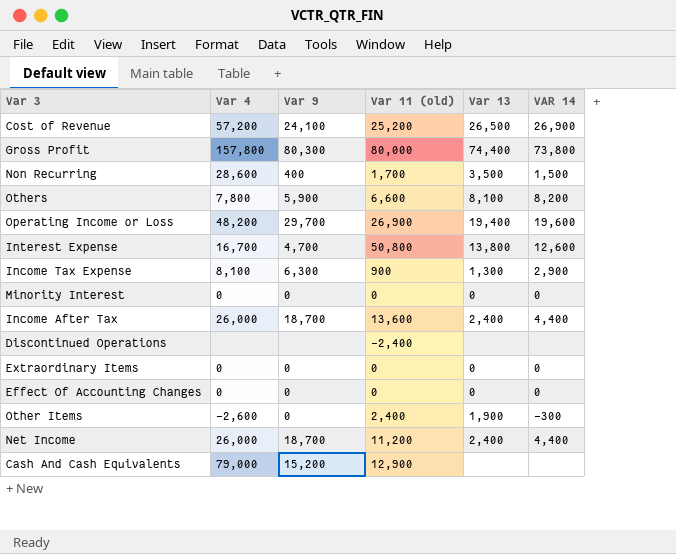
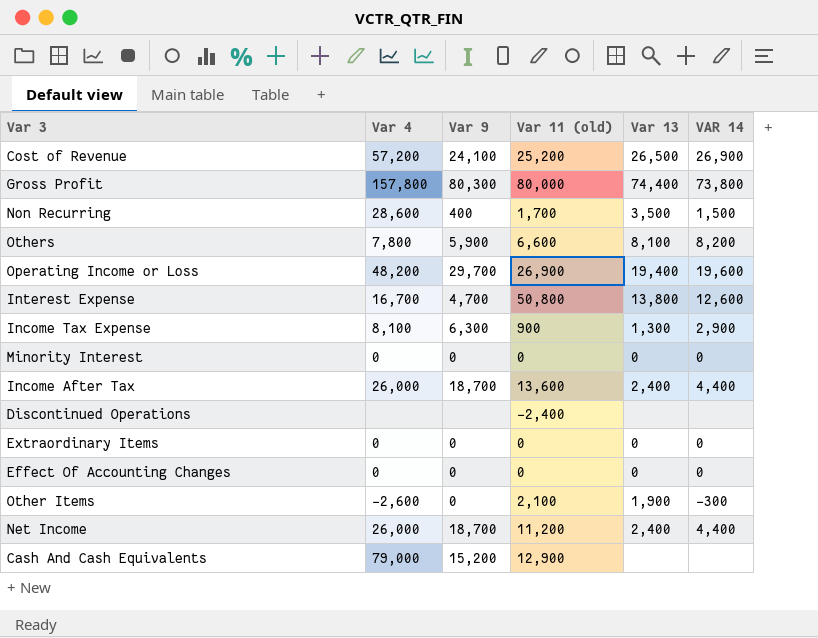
Other Items | Var 11 (old): 2,400 -> 2,100

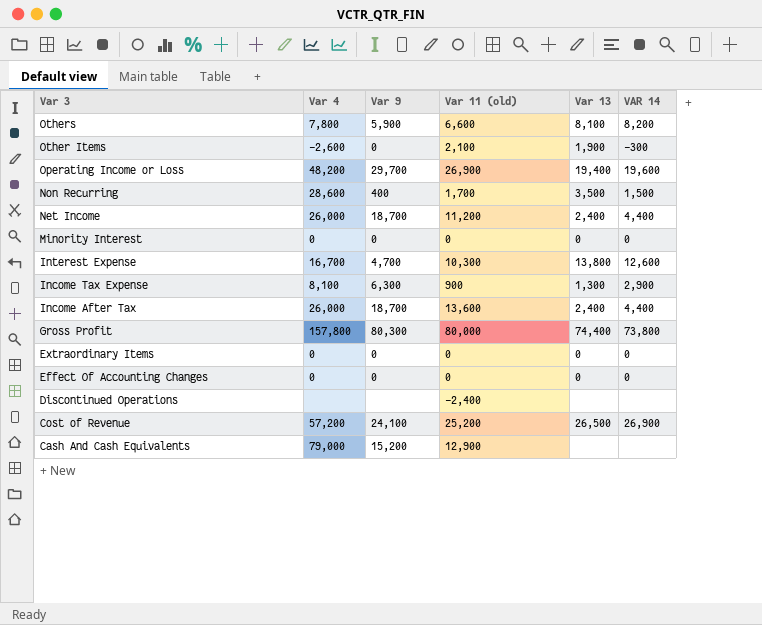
row order: none -> Var 3 descending
Interest Expense | Var 11 (old): 50,800 -> 10,300

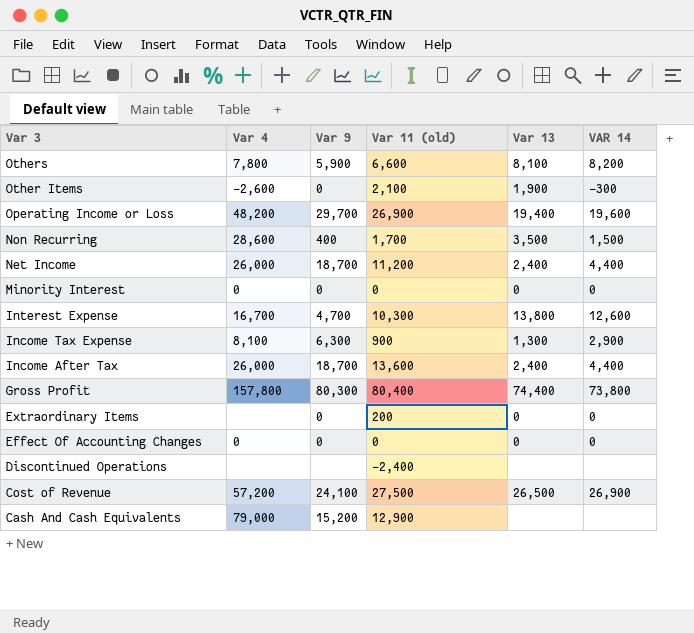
Gross Profit | Var 11 (old): 80,000 -> 80,400
Extraordinary Items | Var 4: 0 -> none
Extraordinary Items | Var 11 (old): 0 -> 200
Cost of Revenue | Var 11 (old): 25,200 -> 27,500

